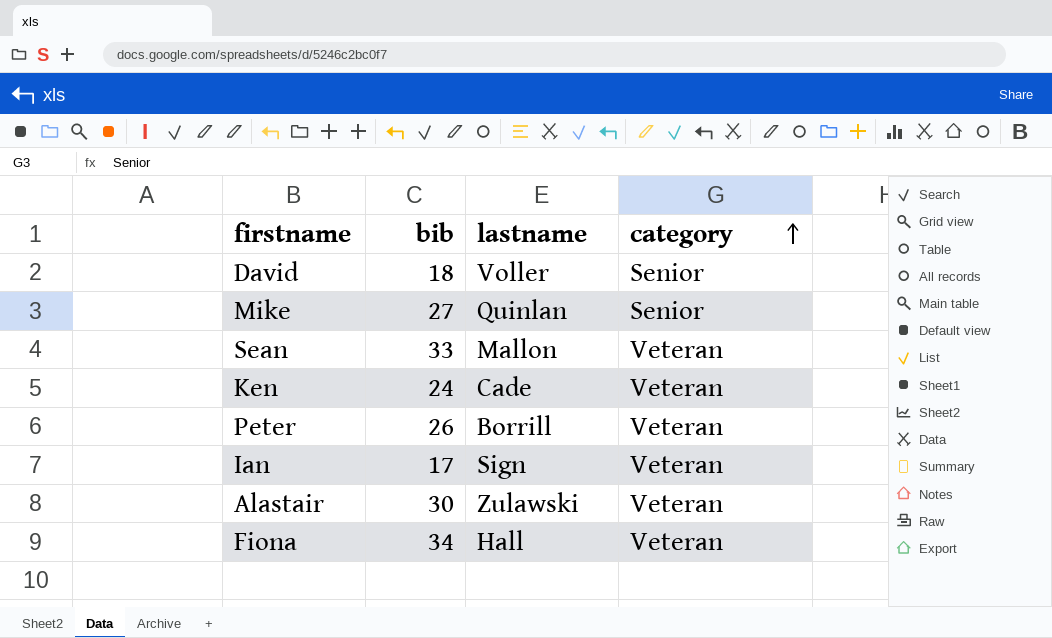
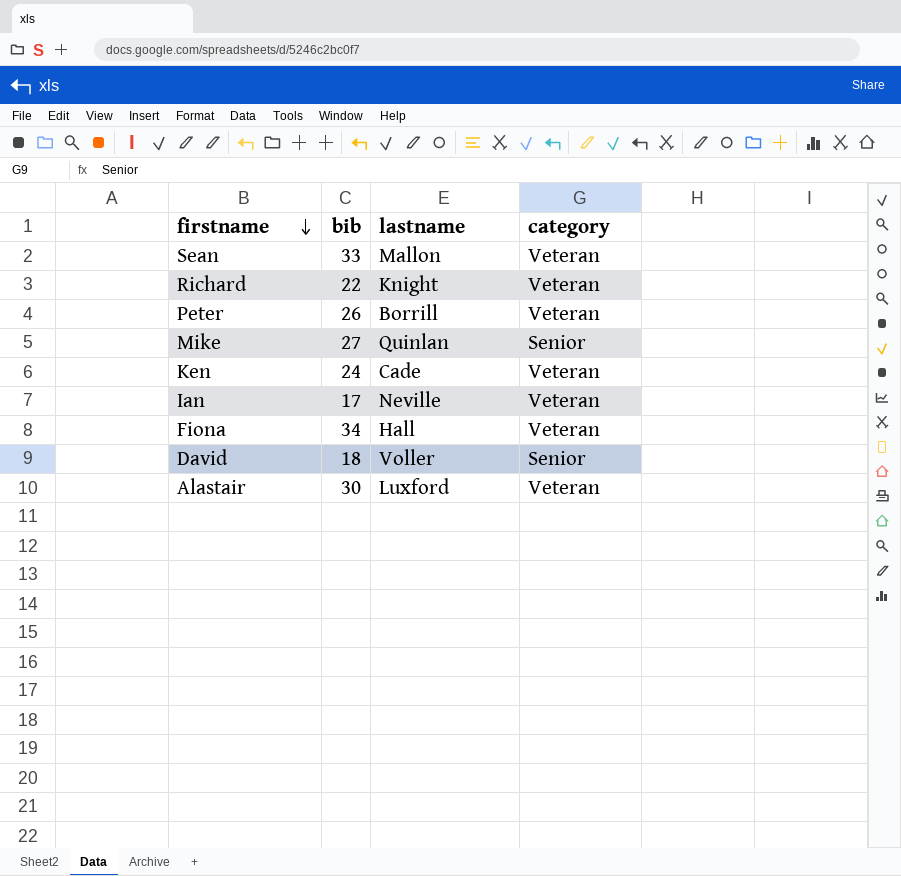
row order: category ascending -> firstname descending
row Richard: none -> 22 | Knight | Veteran
Ian | lastname: Sign -> Neville
Alastair | lastname: Zulawski -> Luxford

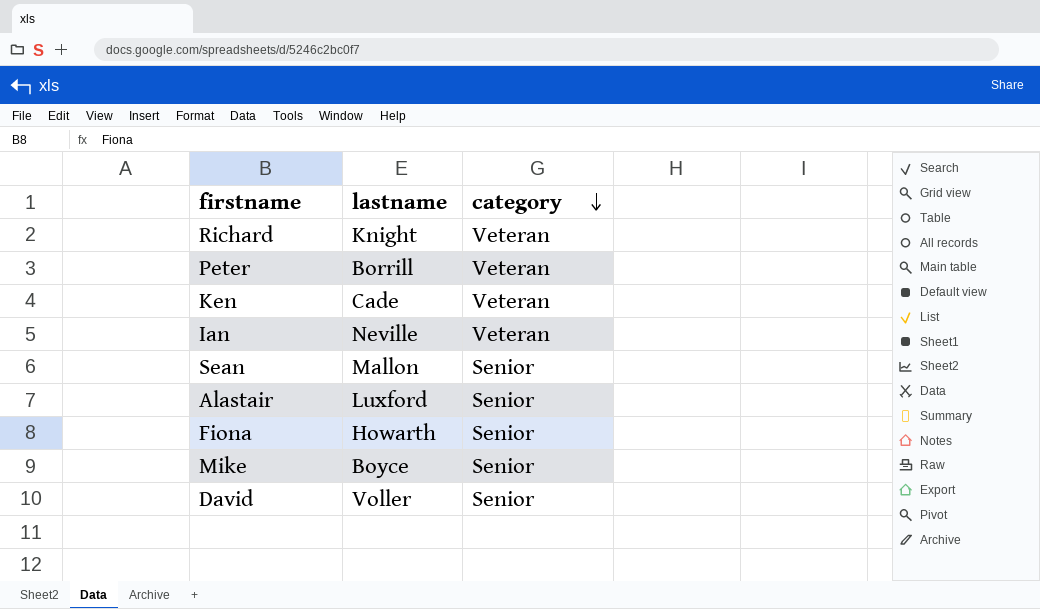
row order: firstname descending -> category descending
column bib | position: 2 -> none
Sean | category: Veteran -> Senior
Alastair | category: Veteran -> Senior
Fiona | lastname: Hall -> Howarth
Fiona | category: Veteran -> Senior
Mike | lastname: Quinlan -> Boyce

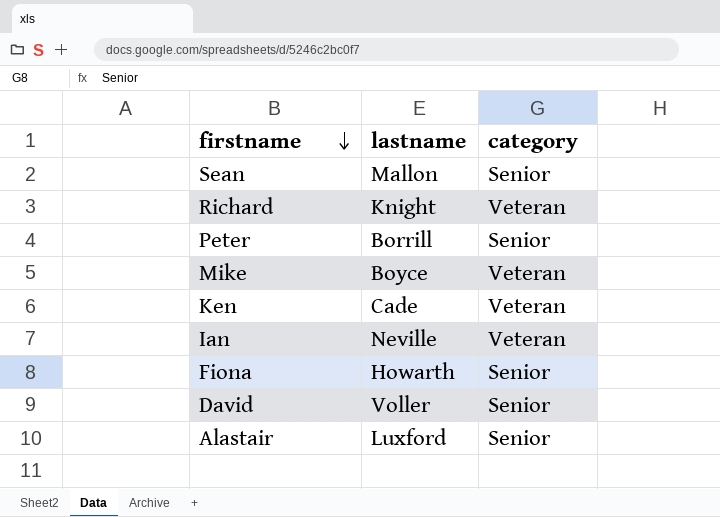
row order: category descending -> firstname descending
Peter | category: Veteran -> Senior
Mike | category: Senior -> Veteran

